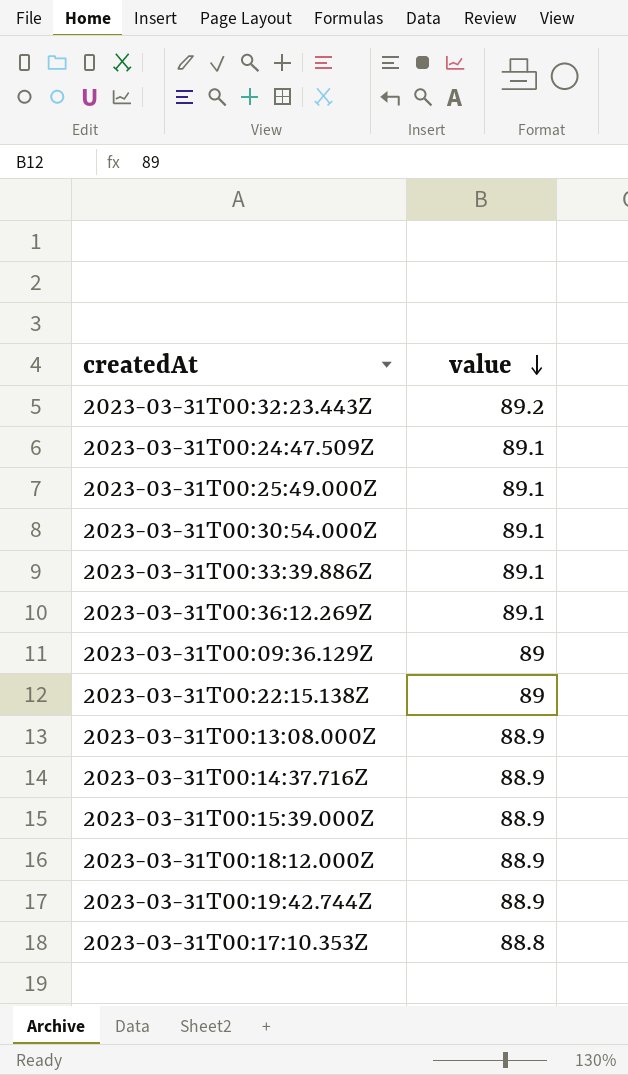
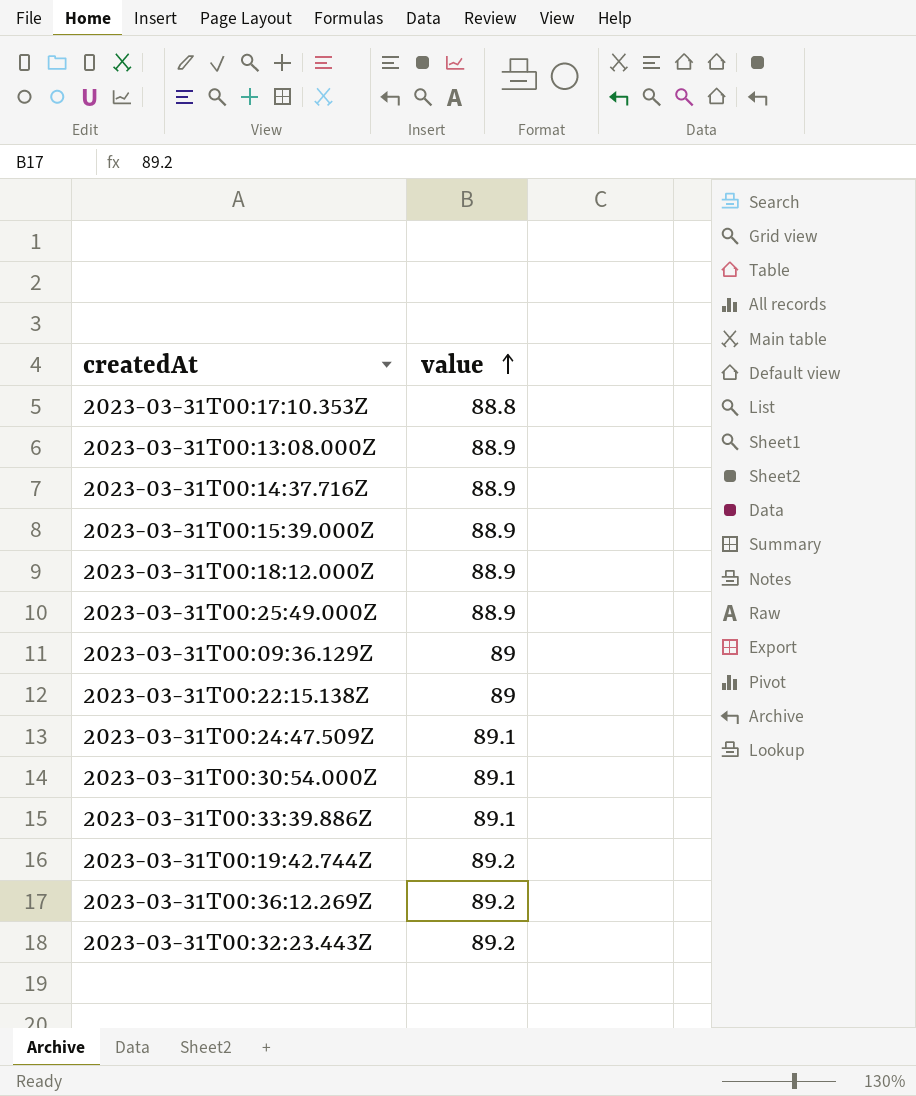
row order: value descending -> value ascending
2023-03-31T00:25:49.000Z | value: 89.1 -> 88.9
2023-03-31T00:19:42.744Z | value: 88.9 -> 89.2
2023-03-31T00:36:12.269Z | value: 89.1 -> 89.2

